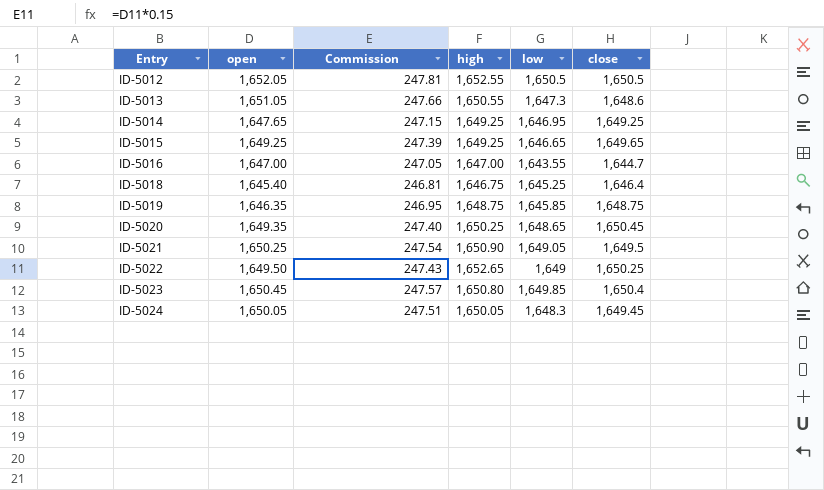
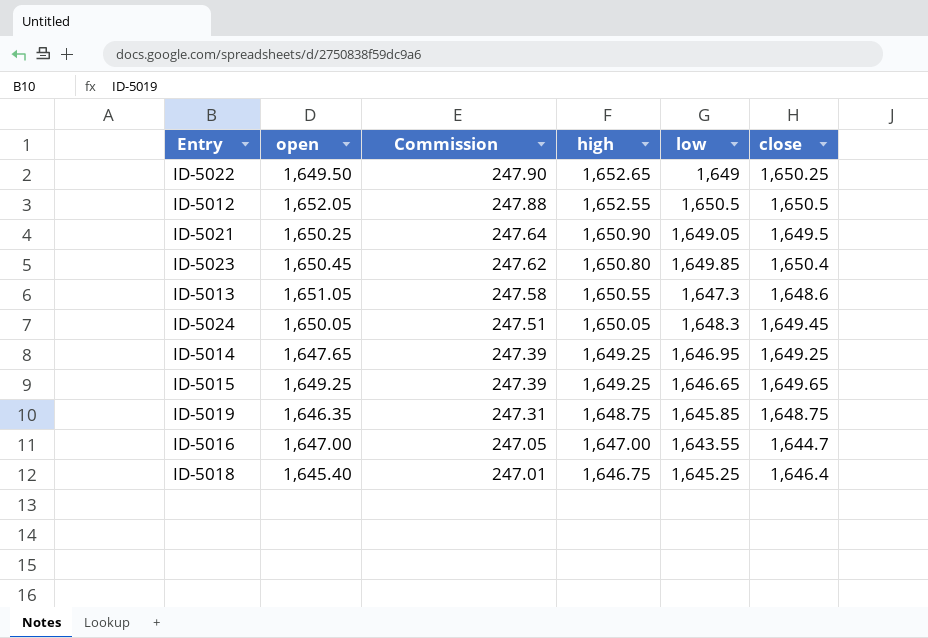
row order: Entry ascending -> Commission descending
column Commission | formula: [open] * 0.15 -> [high] * 0.15
row ID-5020: 1,649.35 | 247.40 | 1,650.25 | 1,648.65 | 1,650.45 -> none

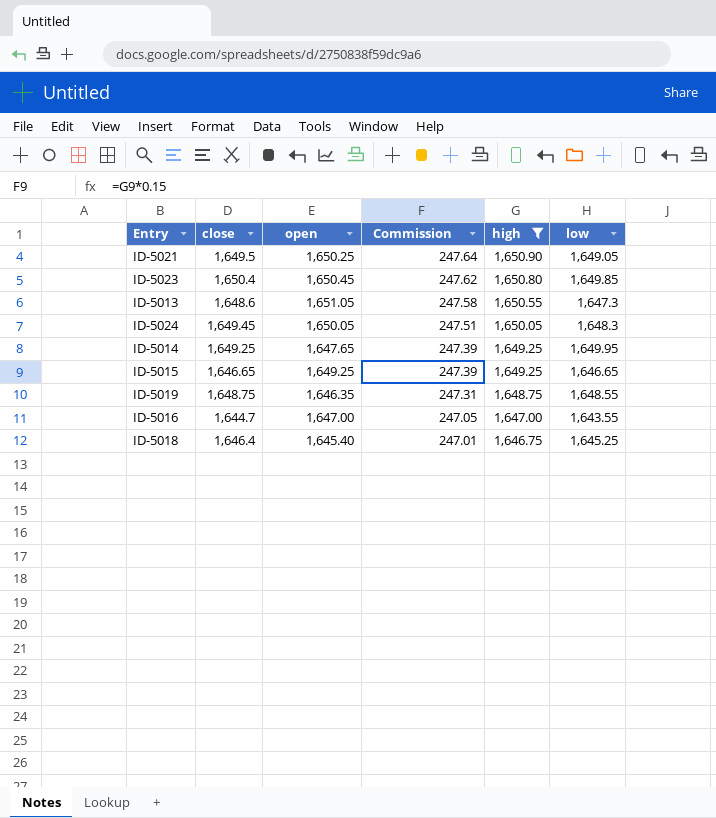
filter: none -> high <= 1,650.90
column close | position: 6 -> 2
ID-5014 | low: 1,646.95 -> 1,649.95
ID-5015 | close: 1,649.65 -> 1,646.65
ID-5019 | low: 1,645.85 -> 1,648.55

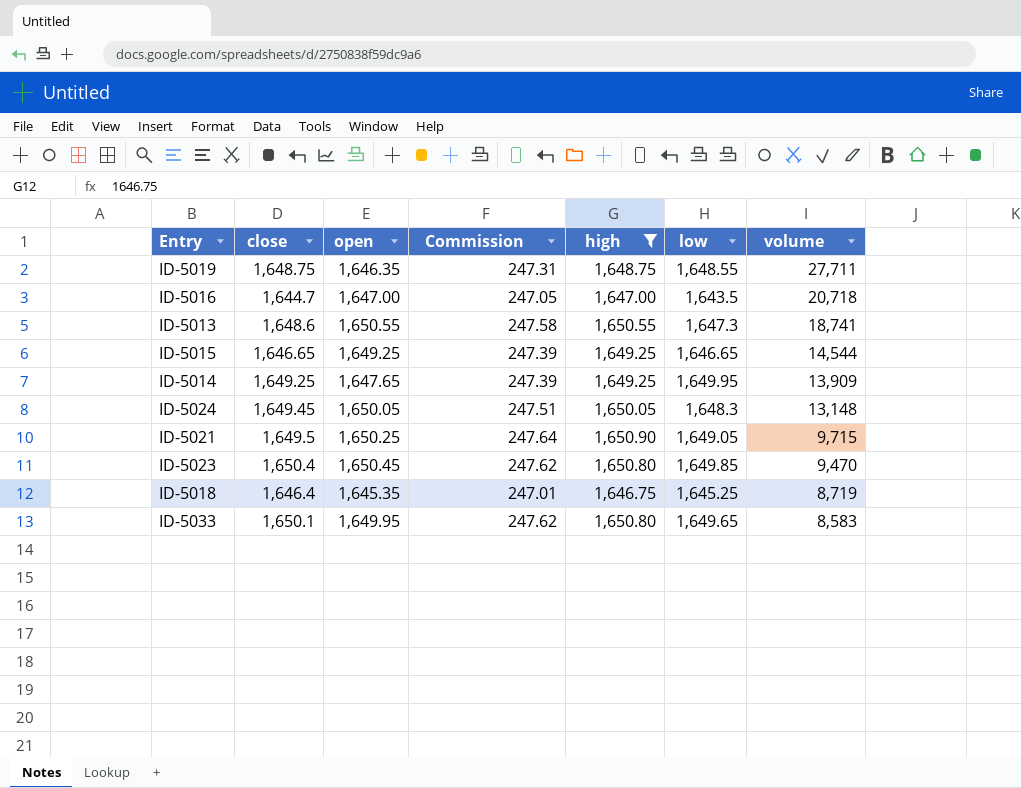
row order: Commission descending -> volume descending
column volume | position: none -> 7
ID-5016 | low: 1,643.55 -> 1,643.5
ID-5013 | open: 1,651.05 -> 1,650.55
ID-5018 | open: 1,645.40 -> 1,645.35
row ID-5033: none -> 1,650.1 | 1,649.95 | 247.62 | 1,650.80 | 1,649.65 | 8,583

